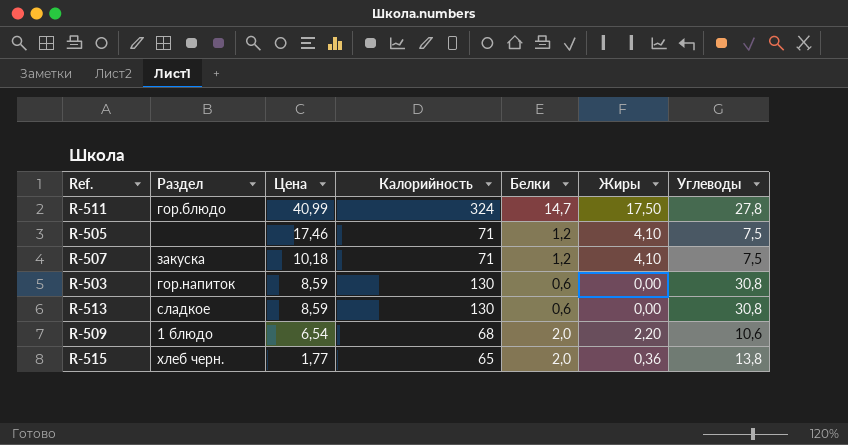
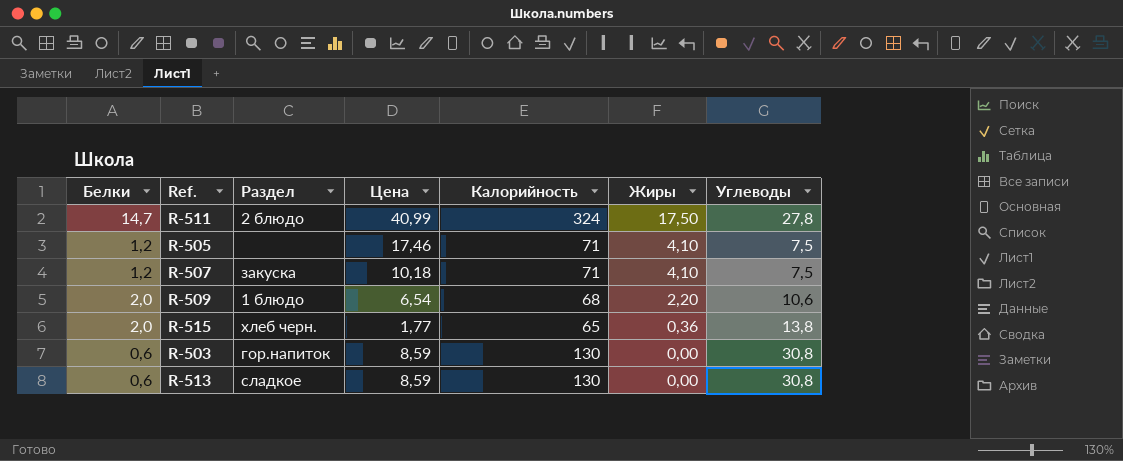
row order: Цена descending -> Жиры descending
column Белки | position: 5 -> 1
R-511 | Раздел: гор.блюдо -> 2 блюдо

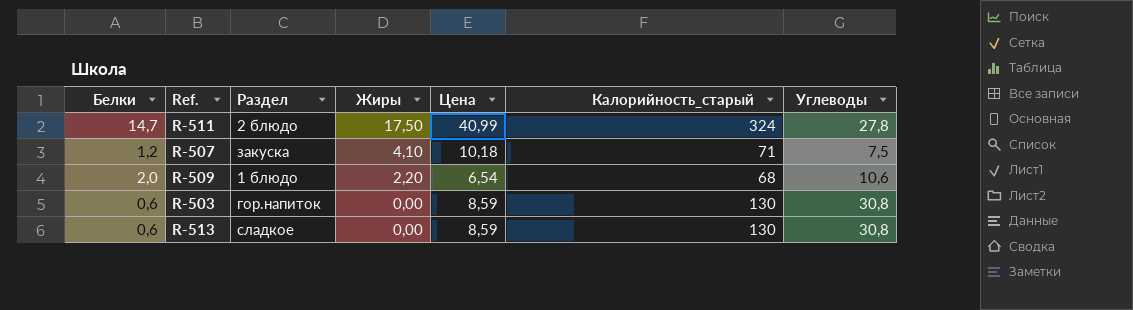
column Жиры | position: 6 -> 4
column name: Калорийность -> Калорийность_старый
row R-505: 1,2 | none | 17,46 | 71 | 4,10 | 7,5 -> none
row R-515: 2,0 | хлеб черн. | 1,77 | 65 | 0,36 | 13,8 -> none

